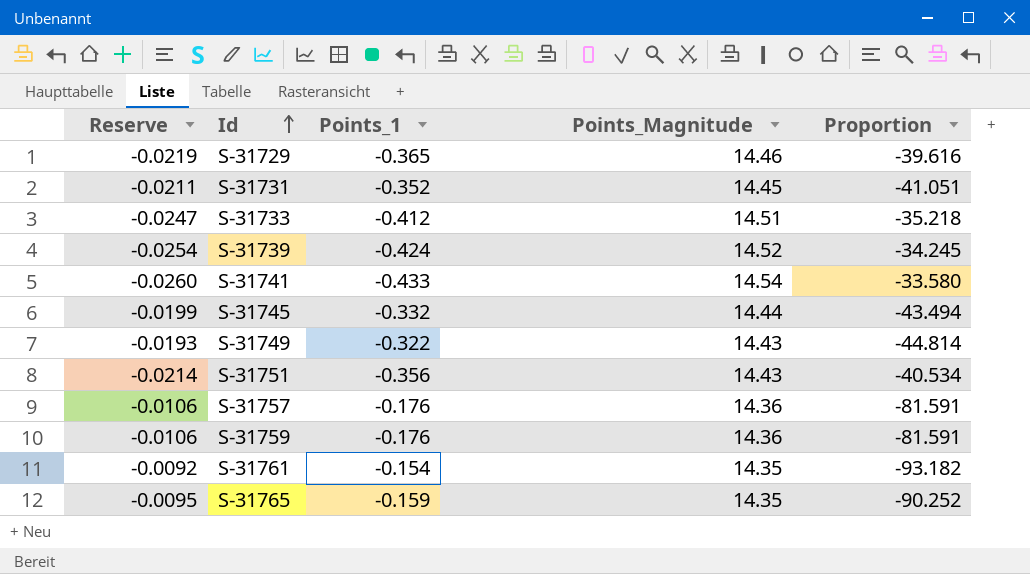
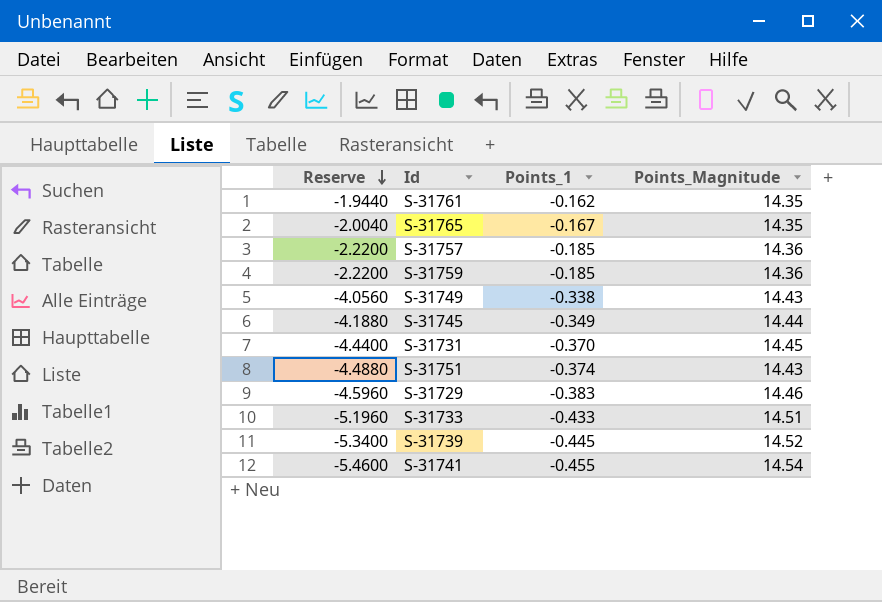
row order: Id ascending -> Reserve descending
column Proportion | formula: [Points_Magnitude] / [Points_1] -> none
column Reserve | formula: [Points_1] * 0.06 -> [Points_1] * 12
S-31761 | Points_1: -0.154 -> -0.162
S-31765 | Points_1: -0.159 -> -0.167
S-31757 | Points_1: -0.176 -> -0.185
S-31759 | Points_1: -0.176 -> -0.185
S-31749 | Points_1: -0.322 -> -0.338
S-31745 | Points_1: -0.332 -> -0.349
S-31731 | Points_1: -0.352 -> -0.370
S-31751 | Points_1: -0.356 -> -0.374
S-31729 | Points_1: -0.365 -> -0.383
S-31733 | Points_1: -0.412 -> -0.433
S-31739 | Points_1: -0.424 -> -0.445
S-31741 | Points_1: -0.433 -> -0.455

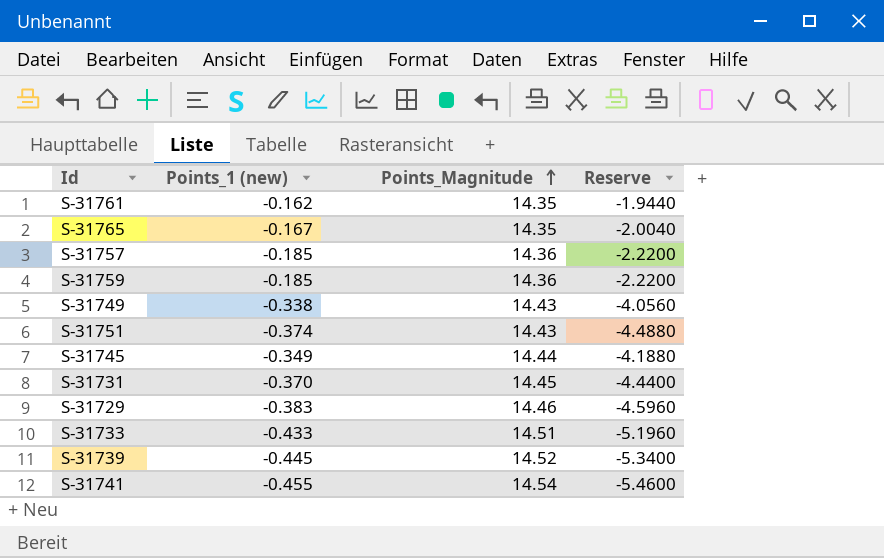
row order: Reserve descending -> Points_Magnitude ascending
column name: Points_1 -> Points_1 (new)
column Reserve | position: 1 -> 4

